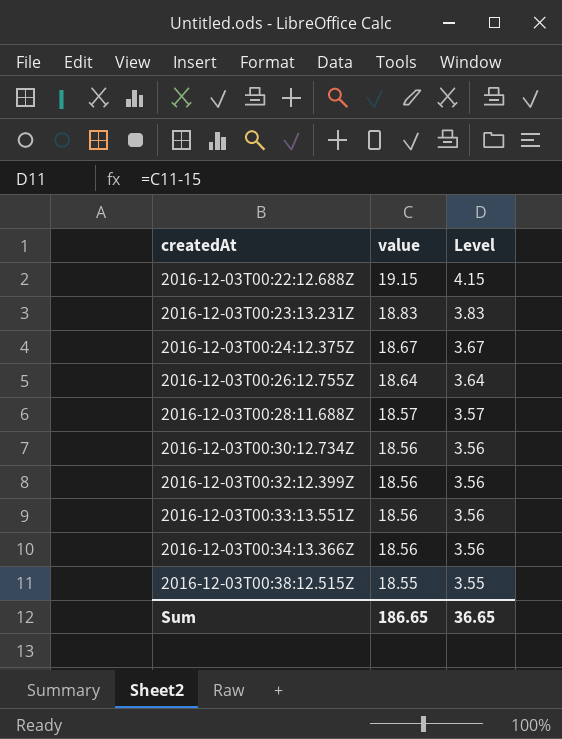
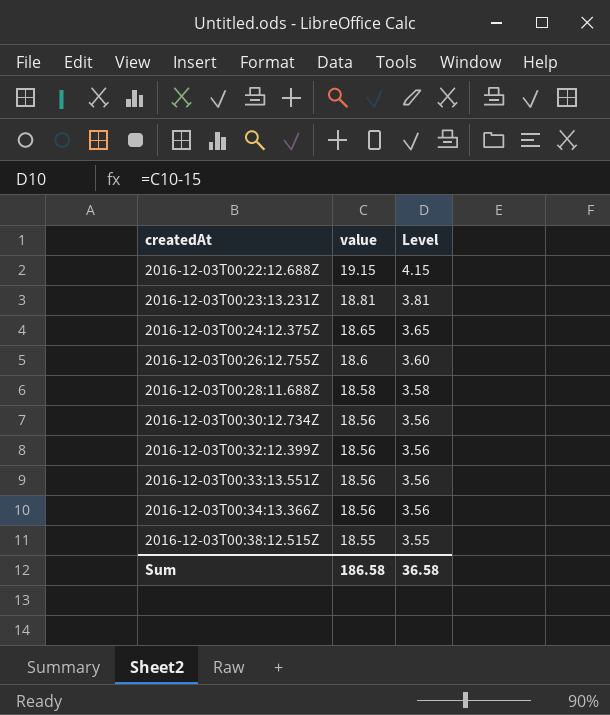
2016-12-03T00:23:13.231Z | value: 18.83 -> 18.81
2016-12-03T00:23:13.231Z | Level: 3.83 -> 3.81
2016-12-03T00:24:12.375Z | value: 18.67 -> 18.65
2016-12-03T00:24:12.375Z | Level: 3.67 -> 3.65
2016-12-03T00:26:12.755Z | value: 18.64 -> 18.6
2016-12-03T00:26:12.755Z | Level: 3.64 -> 3.60
2016-12-03T00:28:11.688Z | value: 18.57 -> 18.58
2016-12-03T00:28:11.688Z | Level: 3.57 -> 3.58
Sum | value: 186.65 -> 186.58
Sum | Level: 36.65 -> 36.58

